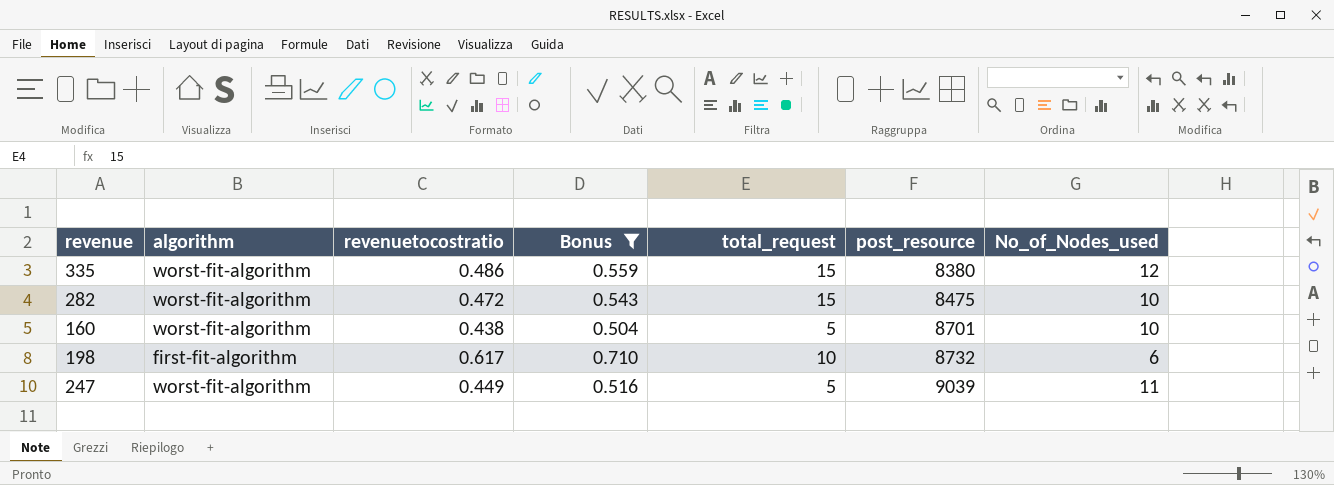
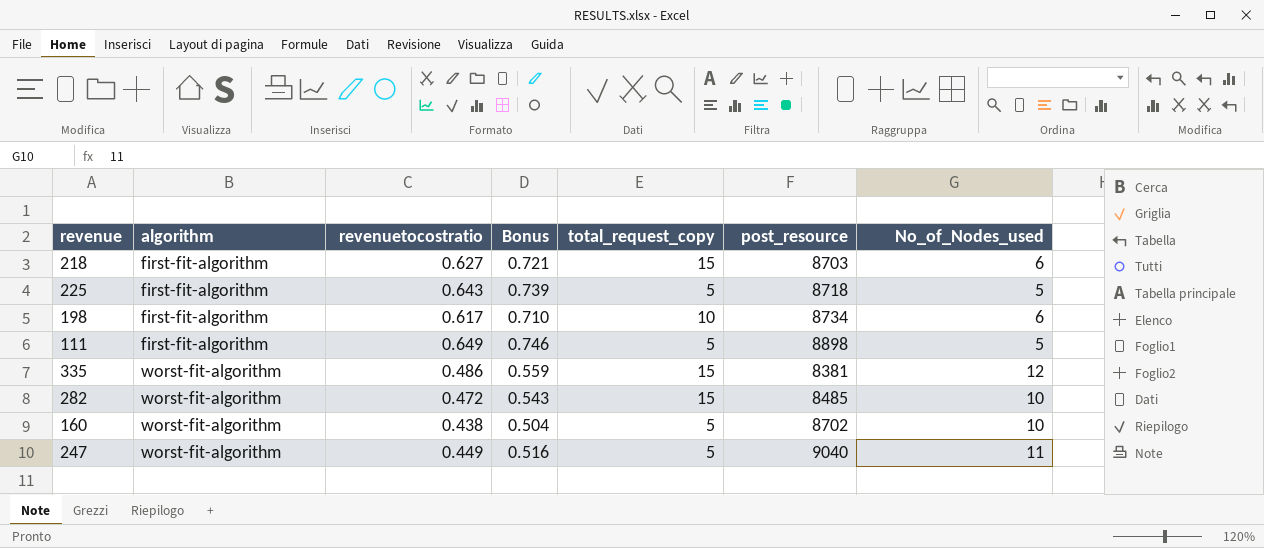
filter: Bonus <= 0.710 -> none
row order: post_resource ascending -> algorithm ascending
column name: total_request -> total_request_copy
198 | post_resource: 8732 -> 8734
335 | post_resource: 8380 -> 8381
282 | post_resource: 8475 -> 8485
160 | post_resource: 8701 -> 8702
247 | post_resource: 9039 -> 9040

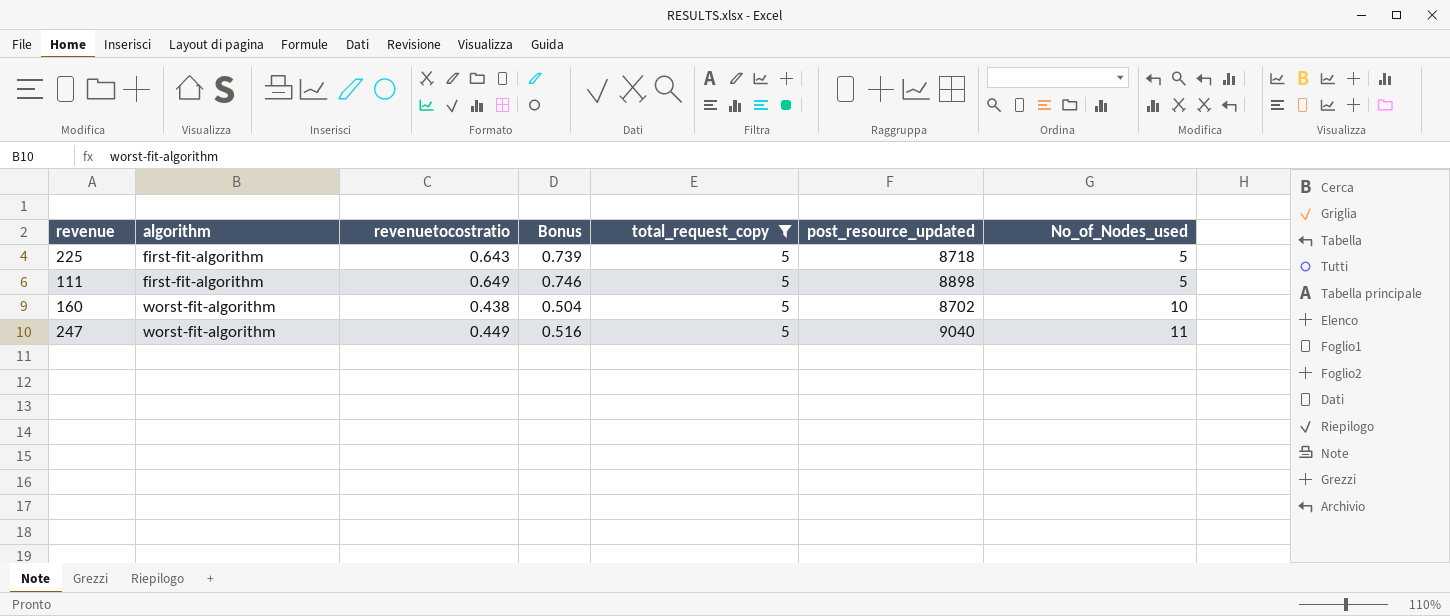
filter: none -> total_request_copy = 5
column name: post_resource -> post_resource_updated

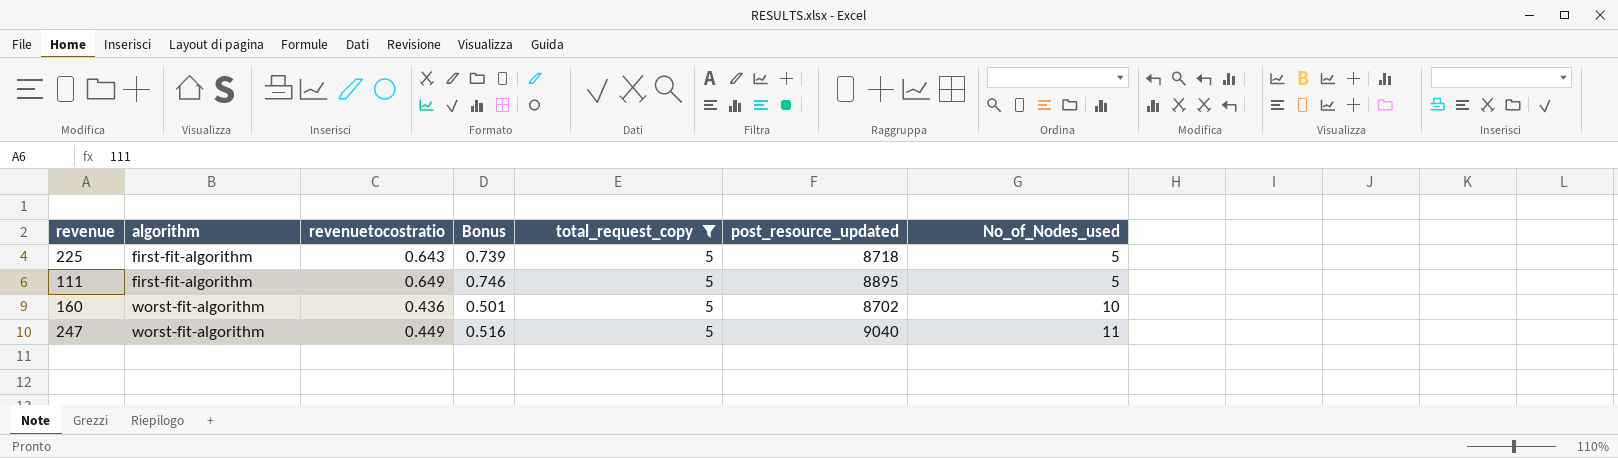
111 | post_resource_updated: 8898 -> 8895
160 | revenuetocostratio: 0.438 -> 0.436
160 | Bonus: 0.504 -> 0.501

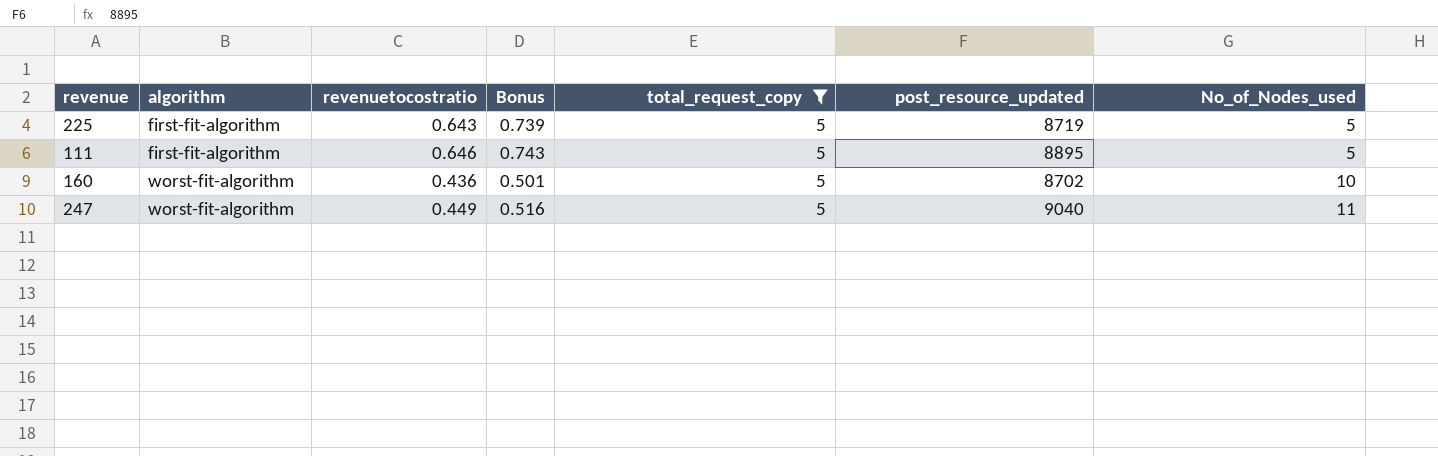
225 | post_resource_updated: 8718 -> 8719
111 | revenuetocostratio: 0.649 -> 0.646
111 | Bonus: 0.746 -> 0.743

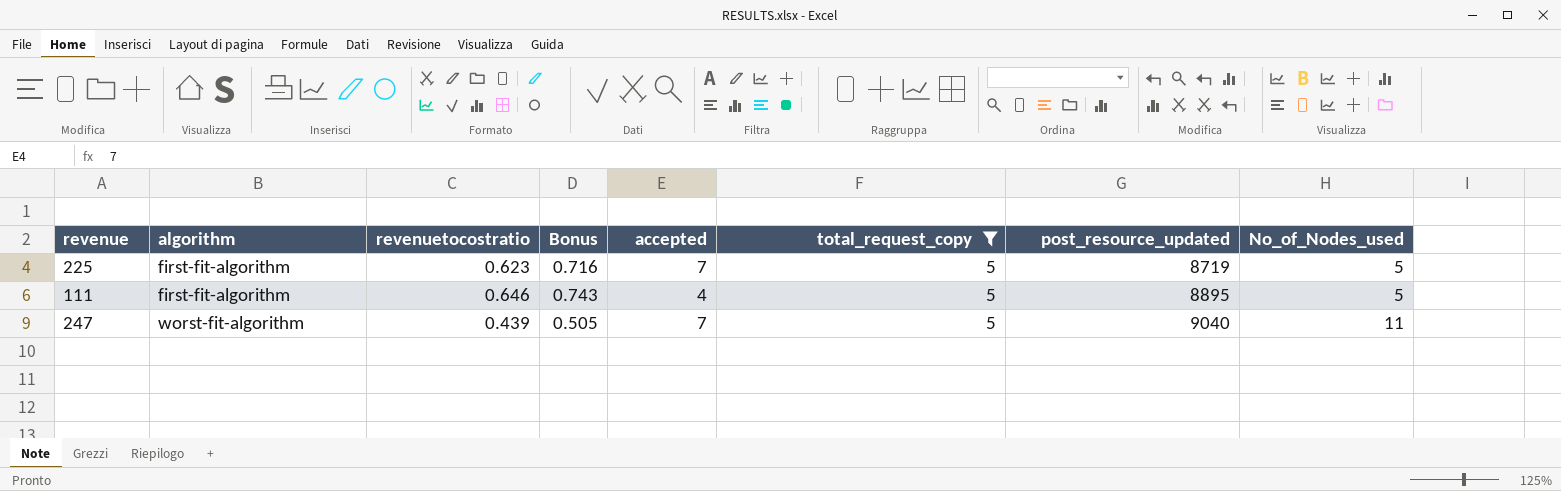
column accepted | position: none -> 5
row 160: worst-fit-algorithm | 0.436 | 0.501 | 5 | 8702 | 10 -> none
225 | revenuetocostratio: 0.643 -> 0.623
225 | Bonus: 0.739 -> 0.716
247 | revenuetocostratio: 0.449 -> 0.439
247 | Bonus: 0.516 -> 0.505

